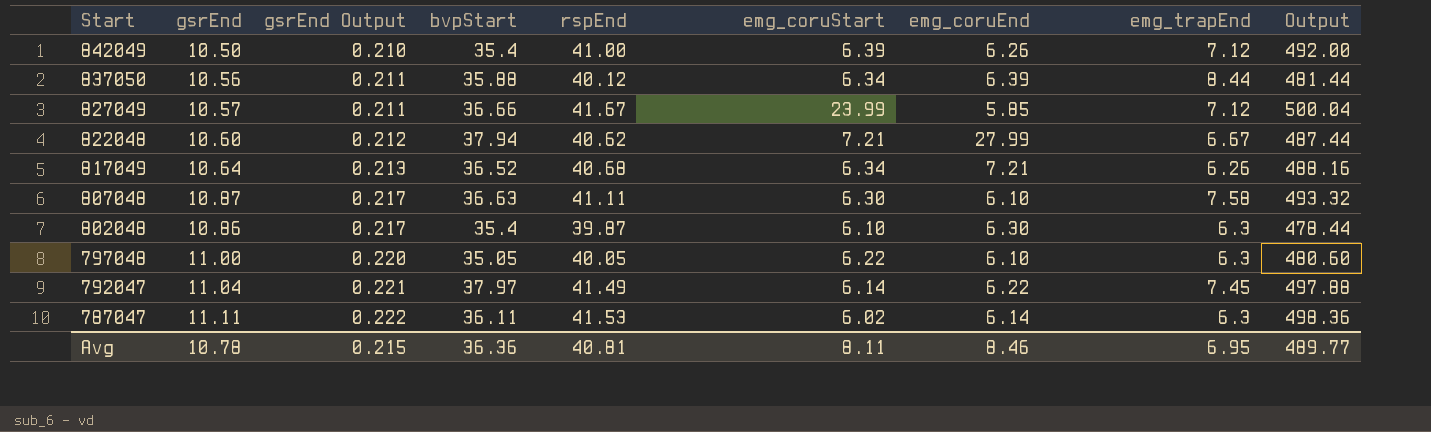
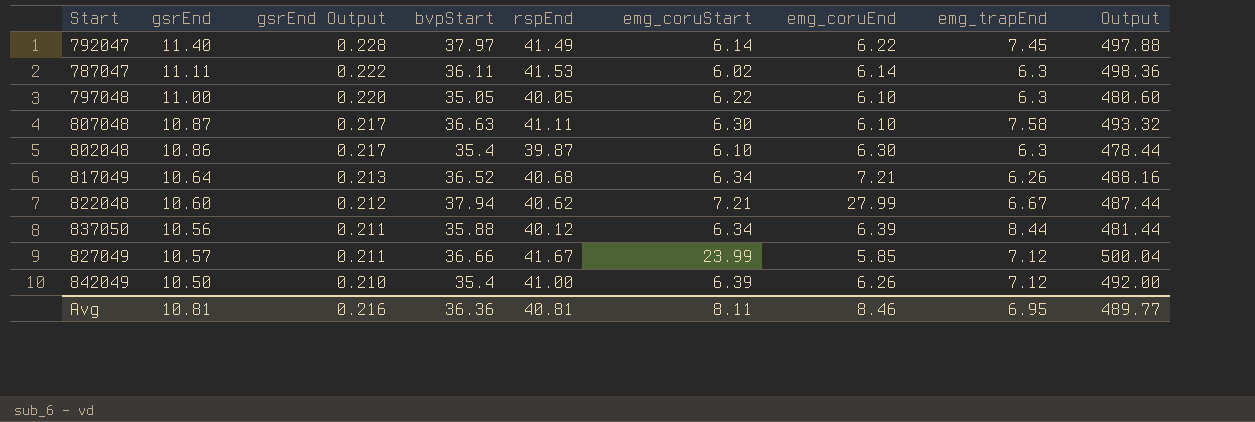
row order: Start descending -> gsrEnd Output descending
792047 | gsrEnd: 11.04 -> 11.40
792047 | gsrEnd Output: 0.221 -> 0.228
Avg | gsrEnd: 10.78 -> 10.81
Avg | gsrEnd Output: 0.215 -> 0.216

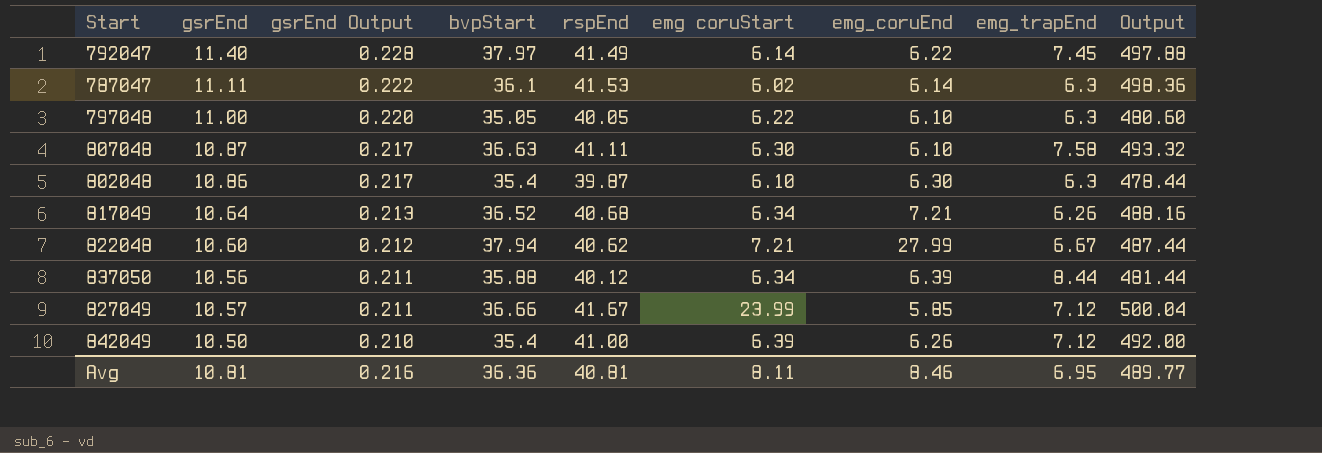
column name: emg_coruStart -> emg coruStart
787047 | bvpStart: 36.11 -> 36.1

